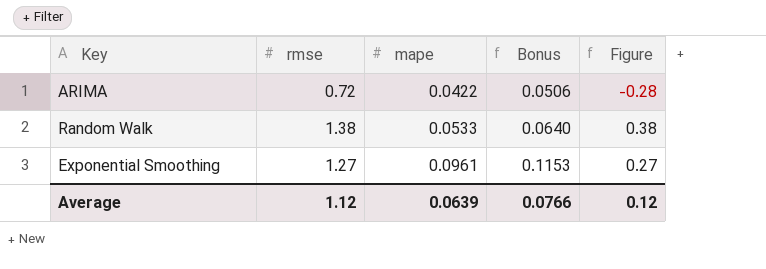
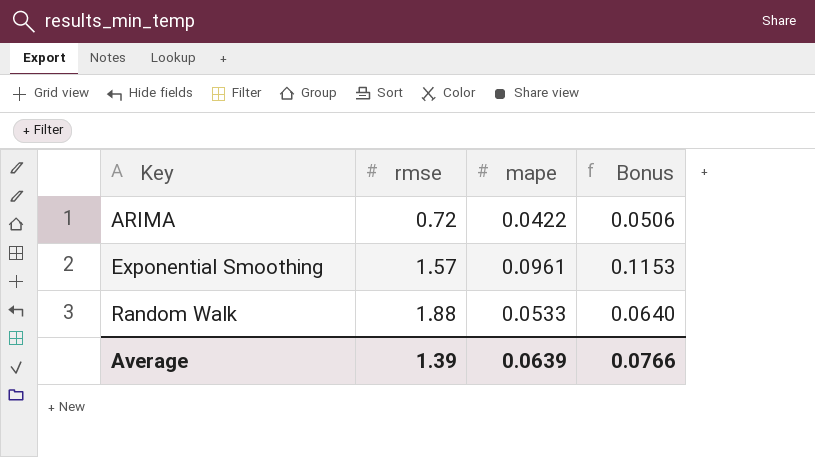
row order: mape ascending -> Key ascending
column Figure | formula: [rmse] - 1 -> none
Exponential Smoothing | rmse: 1.27 -> 1.57
Random Walk | rmse: 1.38 -> 1.88
Average | rmse: 1.12 -> 1.39

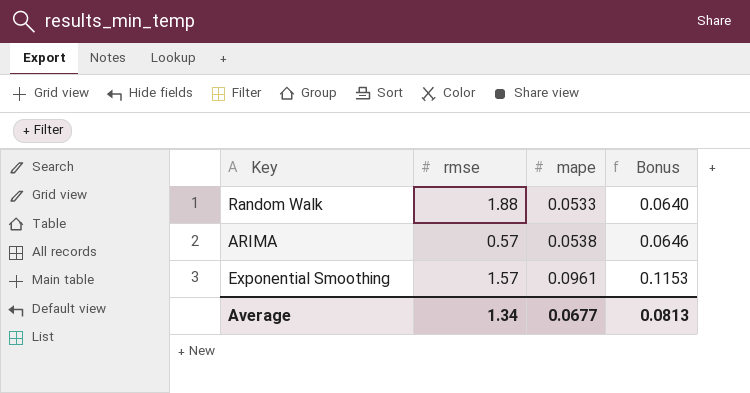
row order: Key ascending -> mape ascending
ARIMA | rmse: 0.72 -> 0.57
ARIMA | mape: 0.0422 -> 0.0538
ARIMA | Bonus: 0.0506 -> 0.0646
Average | rmse: 1.39 -> 1.34
Average | mape: 0.0639 -> 0.0677
Average | Bonus: 0.0766 -> 0.0813

